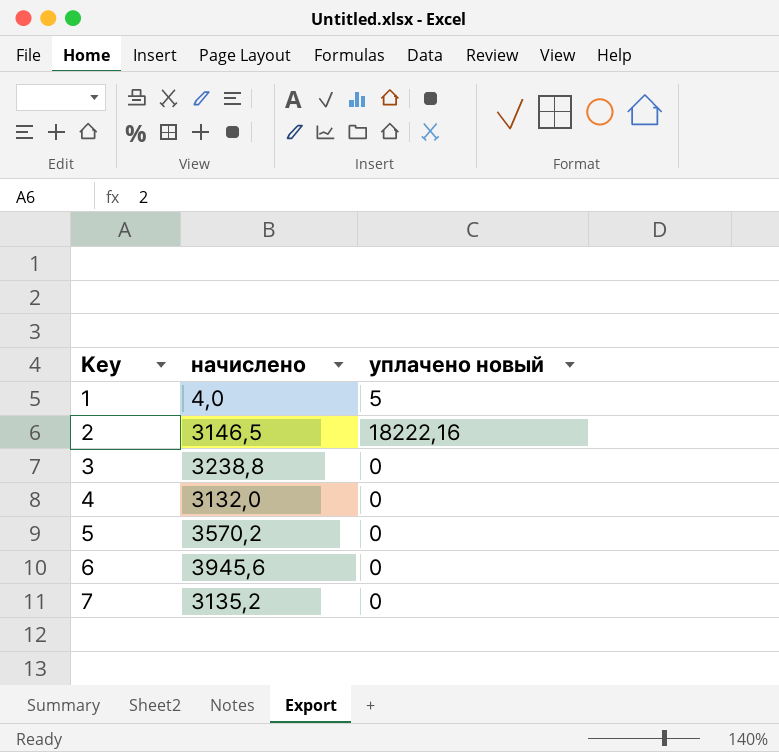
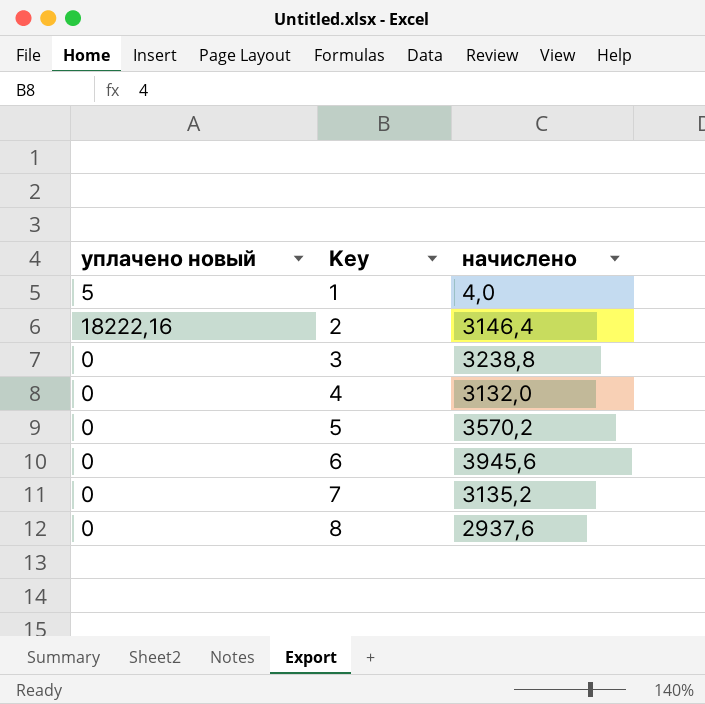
column уплачено новый | position: 3 -> 1
2 | начислено: 3146,5 -> 3146,4
row 8: none -> 0 | 2937,6

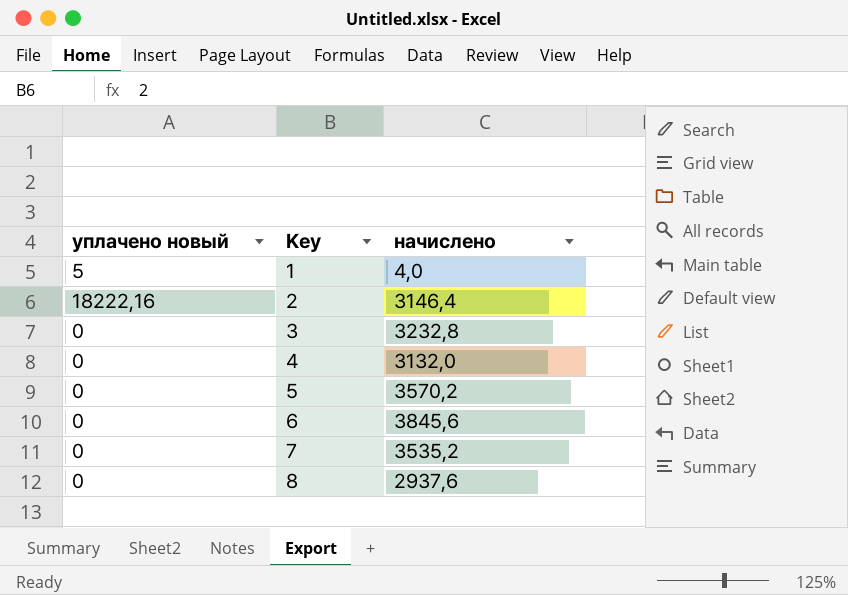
3 | начислено: 3238,8 -> 3232,8
6 | начислено: 3945,6 -> 3845,6
7 | начислено: 3135,2 -> 3535,2

